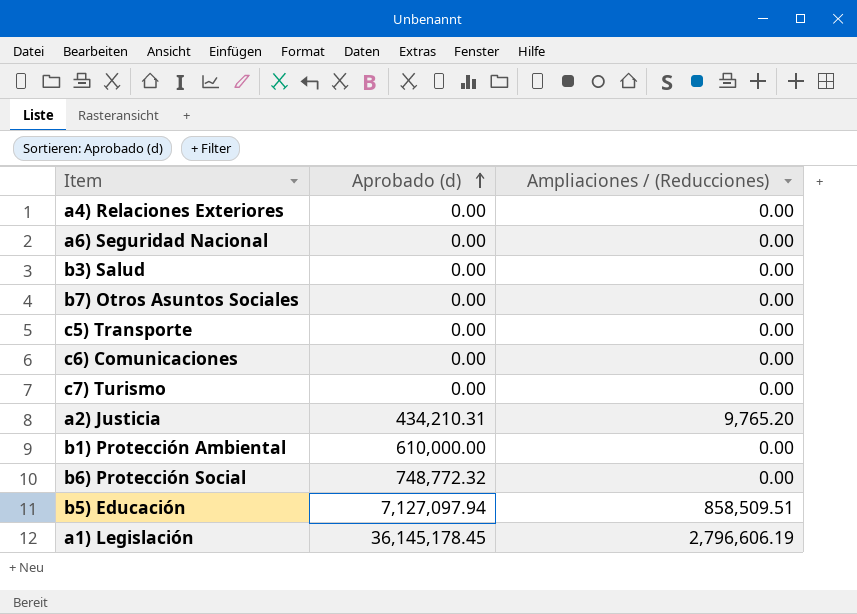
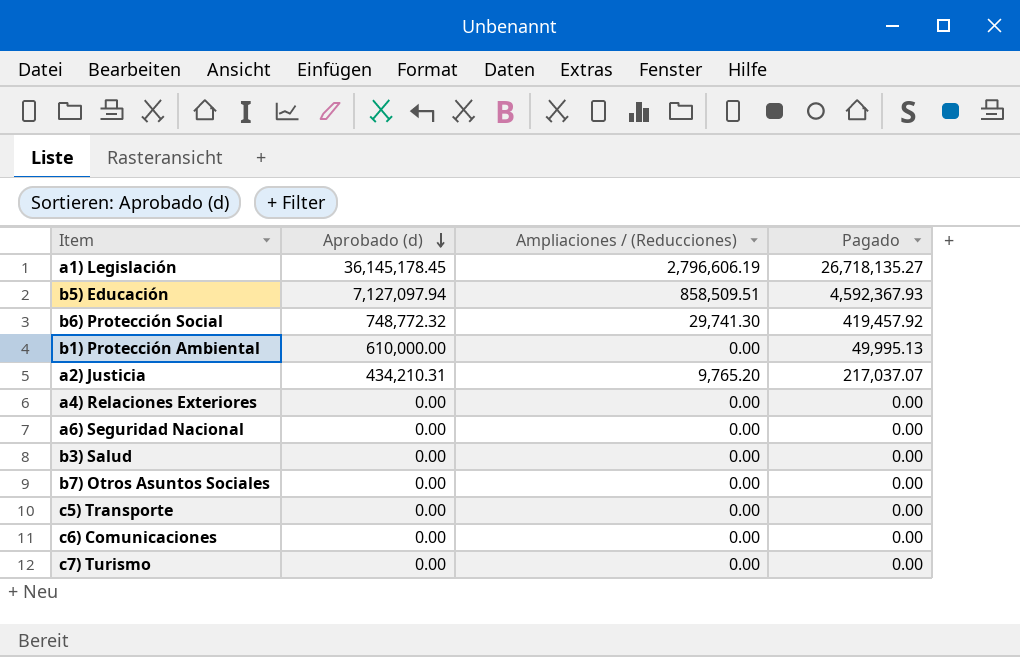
row order: Aprobado (d) ascending -> Aprobado (d) descending
column Pagado | position: none -> 4
b6) Protección Social | Ampliaciones / (Reducciones): 0.00 -> 29,741.30

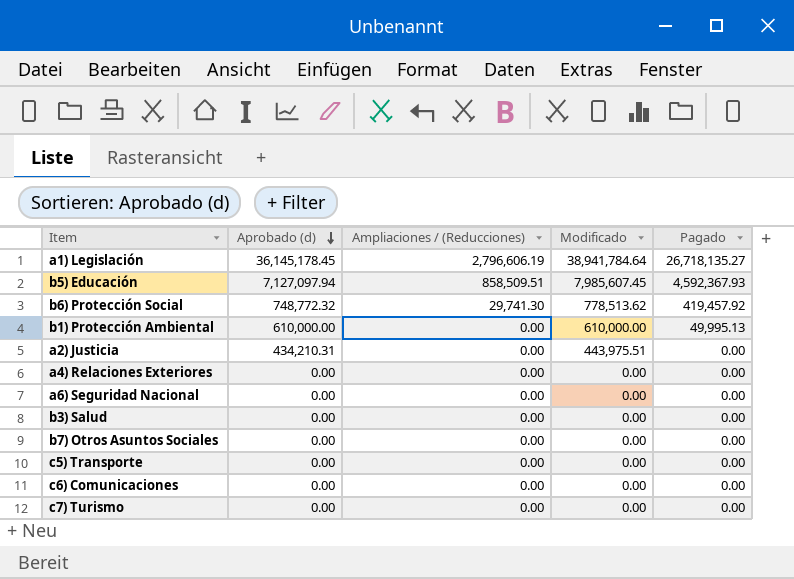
column Modificado | position: none -> 4
a2) Justicia | Ampliaciones / (Reducciones): 9,765.20 -> 0.00
a2) Justicia | Pagado: 217,037.07 -> 0.00

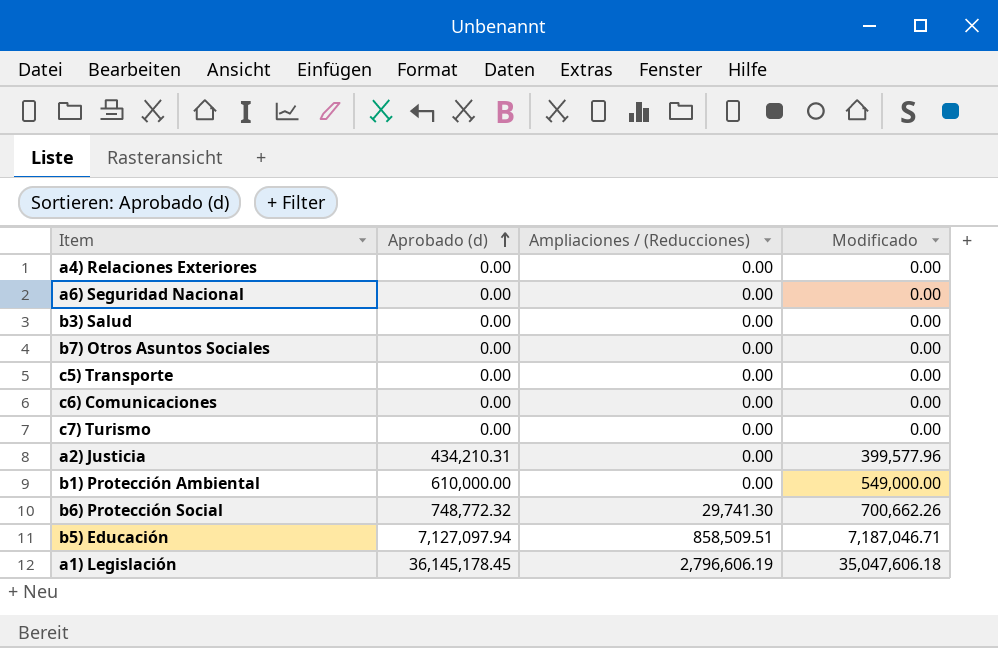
row order: Aprobado (d) descending -> Aprobado (d) ascending
column Pagado | position: 5 -> none
a2) Justicia | Modificado: 443,975.51 -> 399,577.96
b1) Protección Ambiental | Modificado: 610,000.00 -> 549,000.00
b6) Protección Social | Modificado: 778,513.62 -> 700,662.26
b5) Educación | Modificado: 7,985,607.45 -> 7,187,046.71
a1) Legislación | Modificado: 38,941,784.64 -> 35,047,606.18

